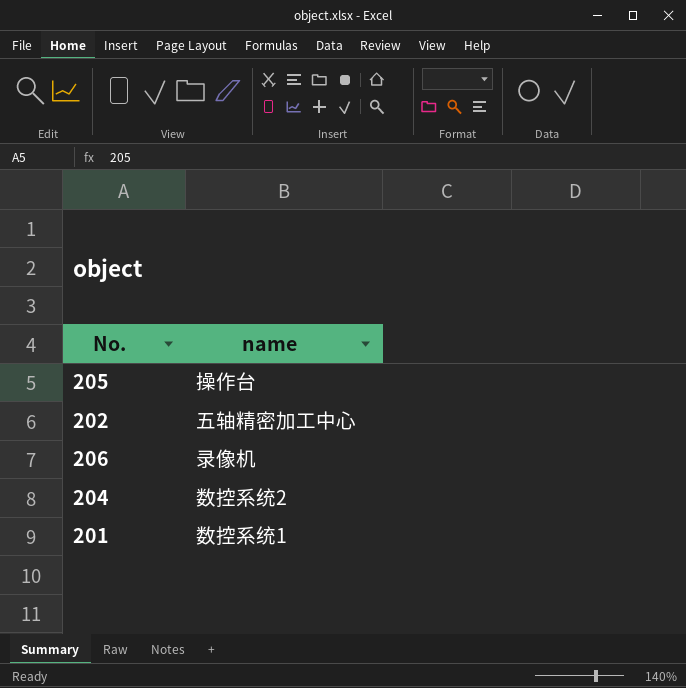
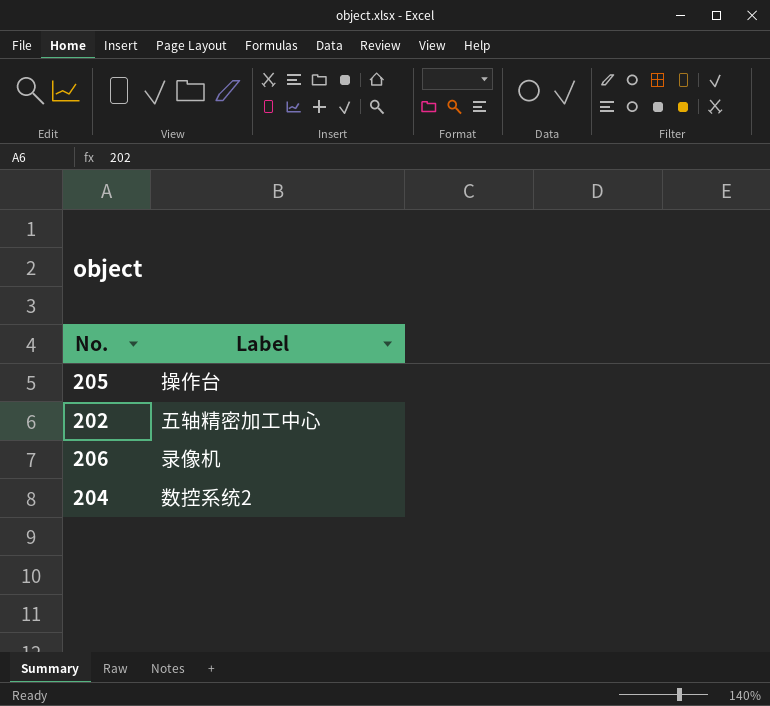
column name: name -> Label
row 201: 数控系统1 -> none

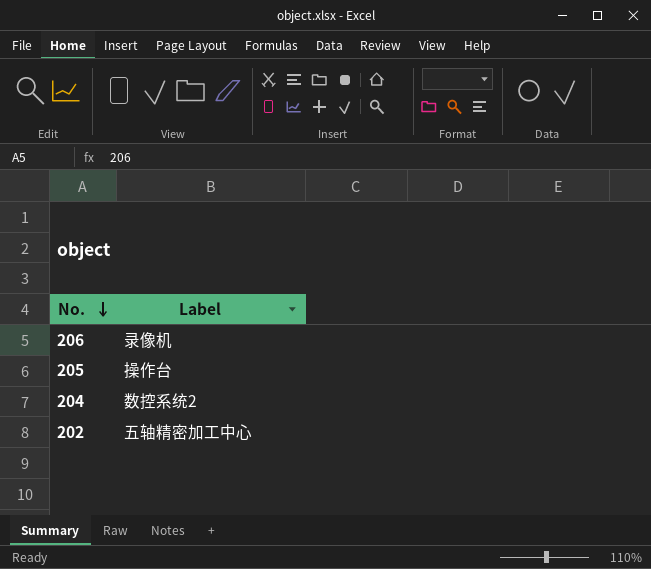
row order: none -> No. descending

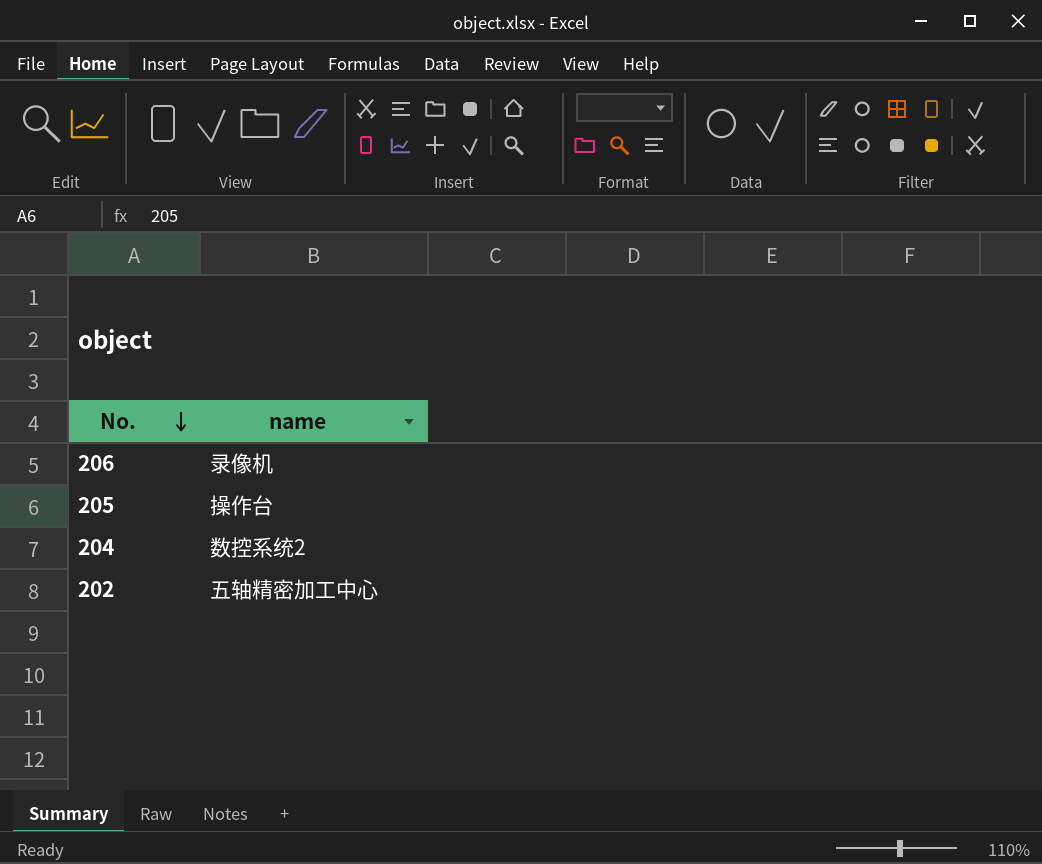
column name: Label -> name

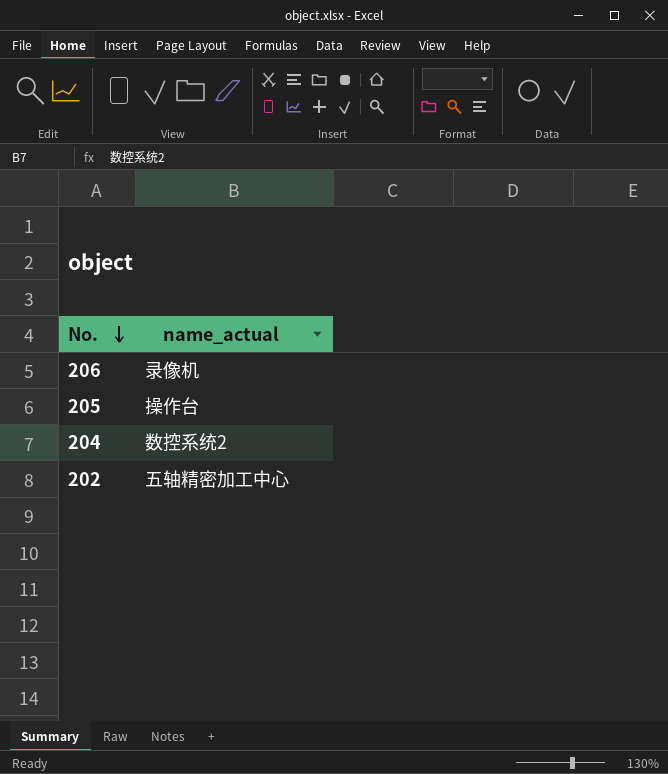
column name: name -> name_actual

